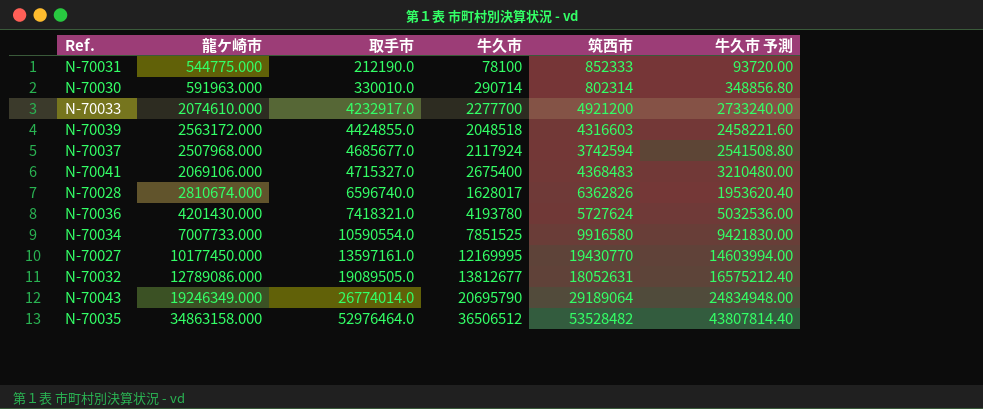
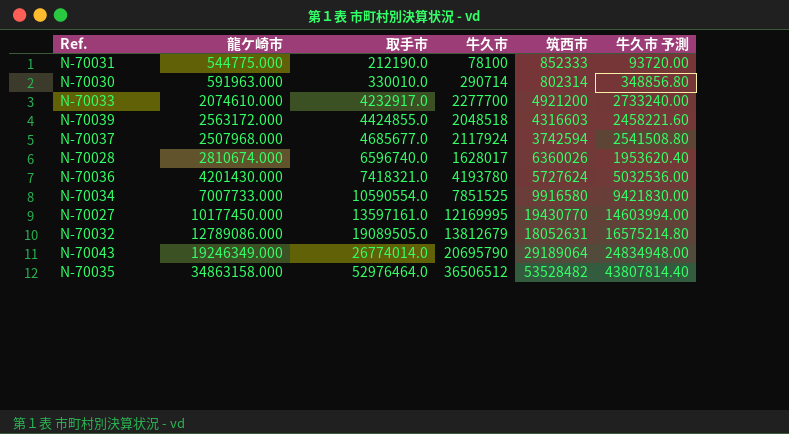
row N-70041: 2069106.000 | 4715327.0 | 2675400 | 4368483 | 3210480.00 -> none
N-70028 | 筑西市: 6362826 -> 6360026
N-70032 | 牛久市: 13812677 -> 13812679
N-70032 | 牛久市 予測: 16575212.40 -> 16575214.80

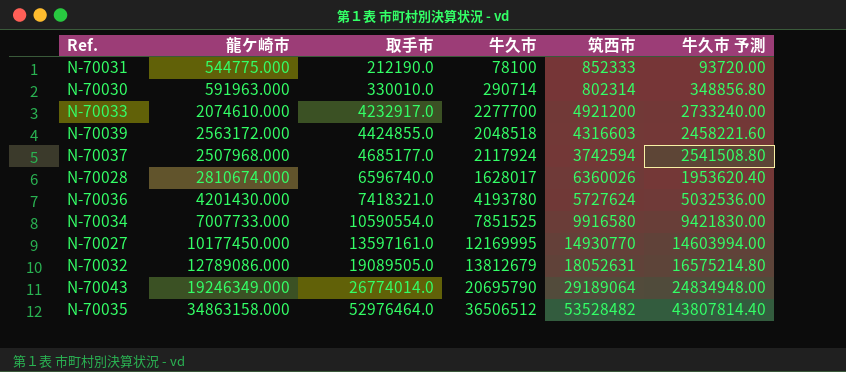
N-70037 | 取手市: 4685677.0 -> 4685177.0
N-70027 | 筑西市: 19430770 -> 14930770

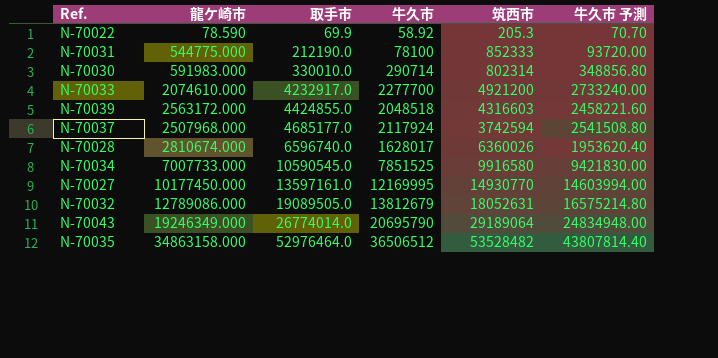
row N-70036: 4201430.000 | 7418321.0 | 4193780 | 5727624 | 5032536.00 -> none
row N-70022: none -> 78.590 | 69.9 | 58.92 | 205.3 | 70.70
N-70030 | 龍ケ崎市: 591963.000 -> 591983.000
N-70034 | 取手市: 10590554.0 -> 10590545.0

